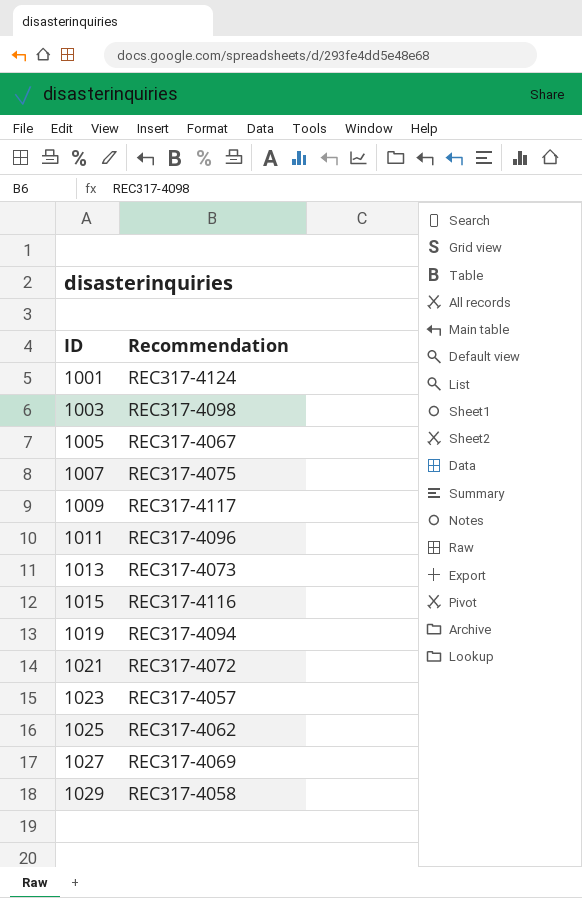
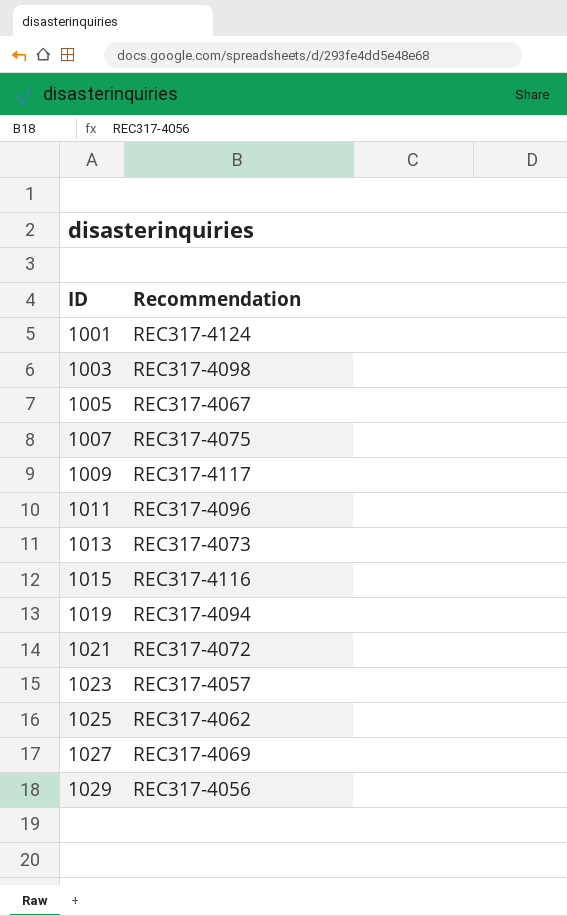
1029 | Recommendation: REC317-4058 -> REC317-4056

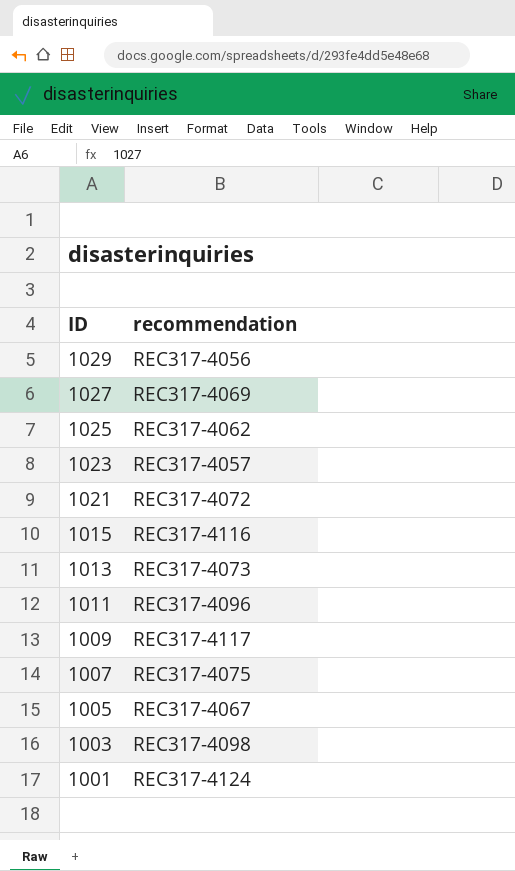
row order: ID ascending -> ID descending
column name: Recommendation -> recommendation
row 1019: REC317-4094 -> none

